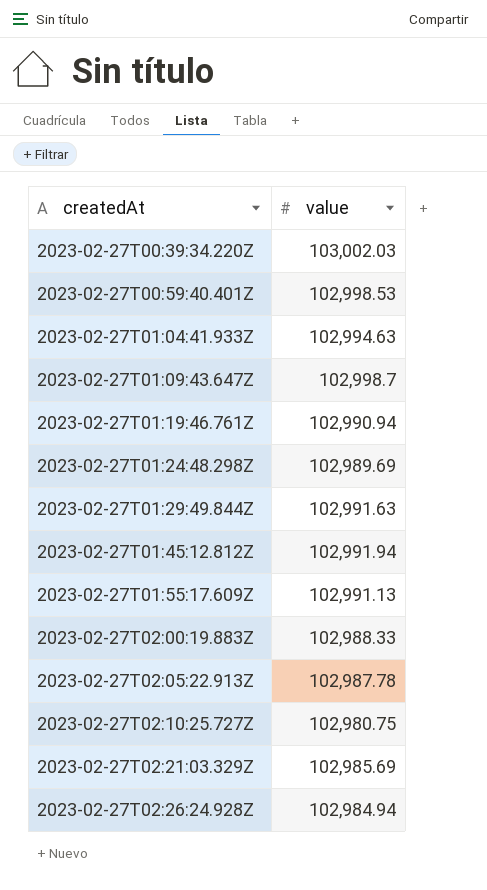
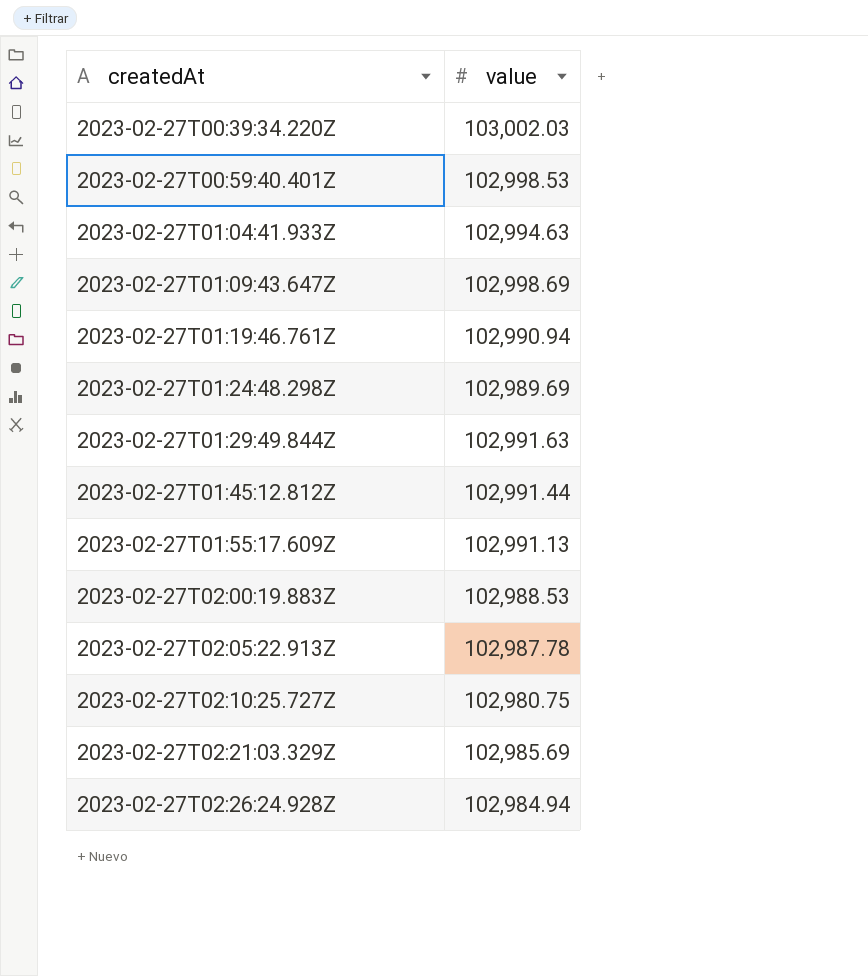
2023-02-27T01:09:43.647Z | value: 102,998.7 -> 102,998.69
2023-02-27T01:45:12.812Z | value: 102,991.94 -> 102,991.44
2023-02-27T02:00:19.883Z | value: 102,988.33 -> 102,988.53

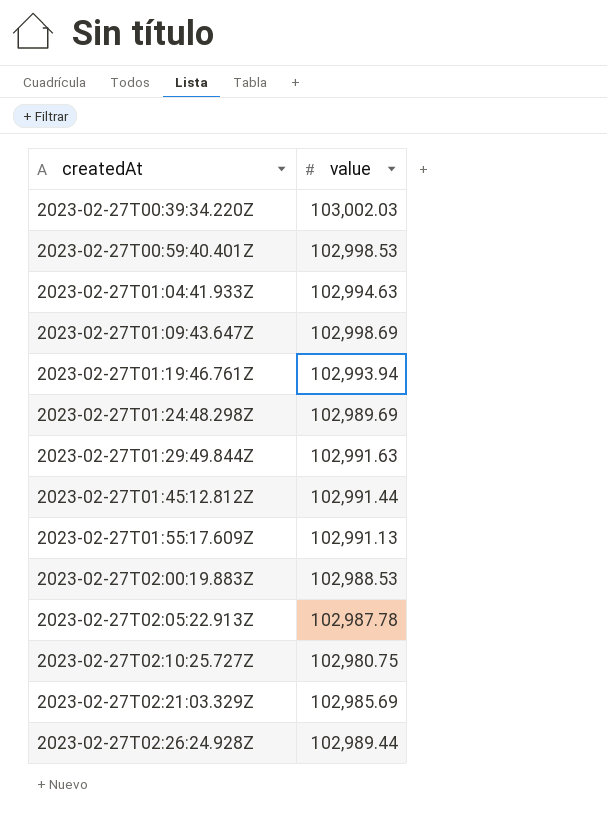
2023-02-27T01:19:46.761Z | value: 102,990.94 -> 102,993.94
2023-02-27T02:26:24.928Z | value: 102,984.94 -> 102,989.44

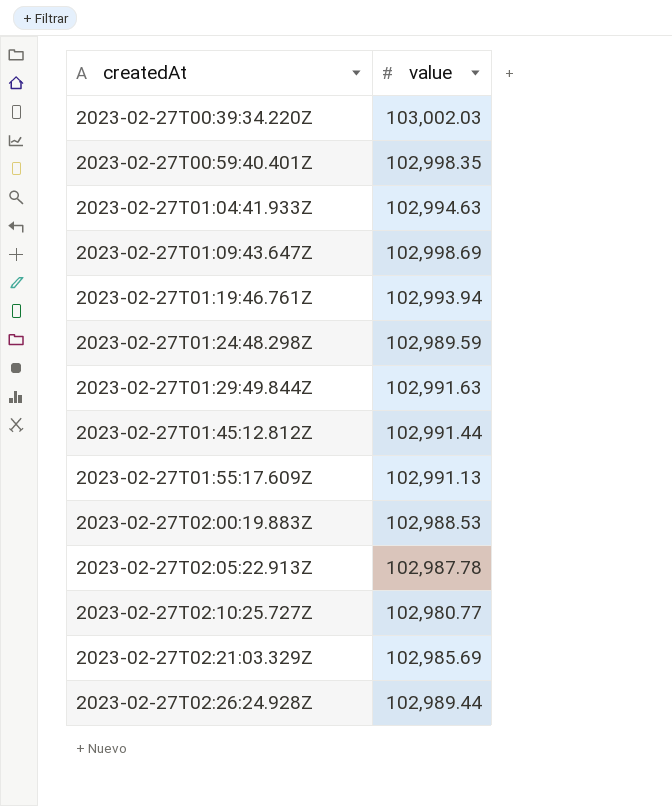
2023-02-27T00:59:40.401Z | value: 102,998.53 -> 102,998.35
2023-02-27T01:24:48.298Z | value: 102,989.69 -> 102,989.59
2023-02-27T02:10:25.727Z | value: 102,980.75 -> 102,980.77

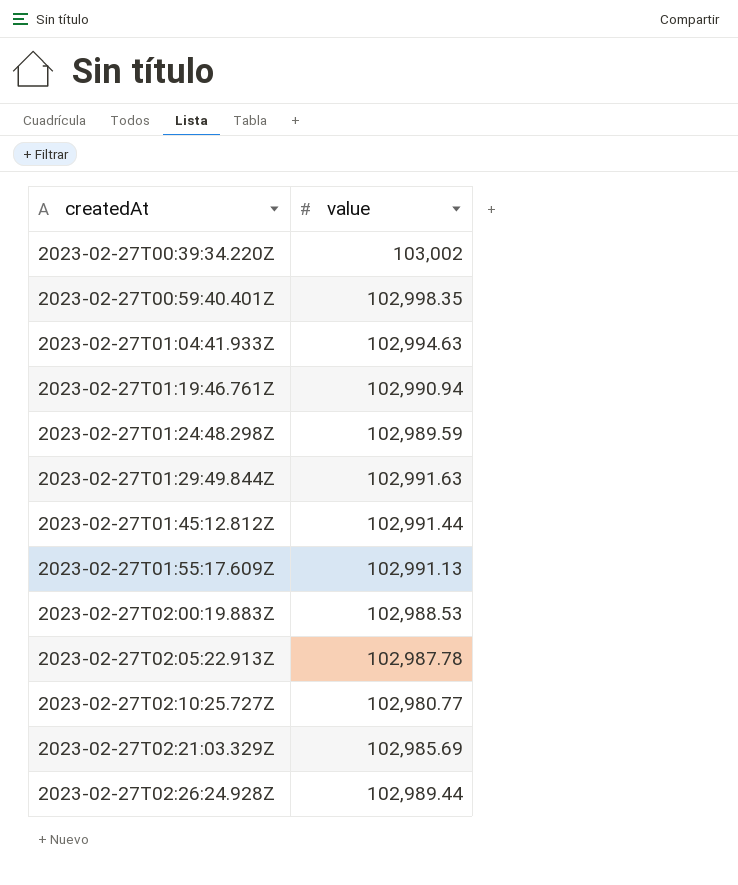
row 2023-02-27T01:09:43.647Z: 102,998.69 -> none
2023-02-27T00:39:34.220Z | value: 103,002.03 -> 103,002
2023-02-27T01:19:46.761Z | value: 102,993.94 -> 102,990.94

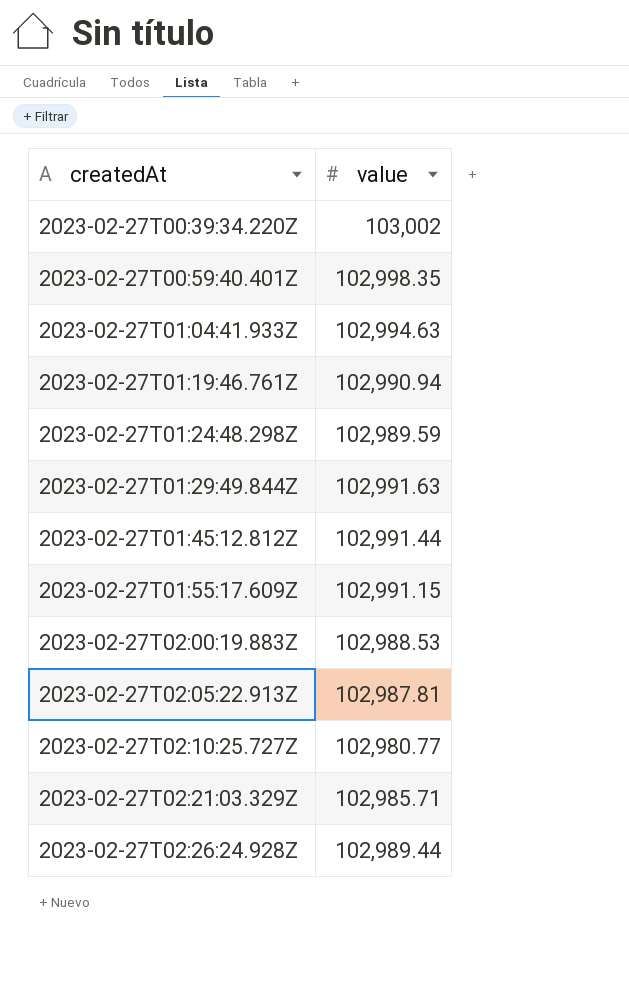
2023-02-27T01:55:17.609Z | value: 102,991.13 -> 102,991.15
2023-02-27T02:05:22.913Z | value: 102,987.78 -> 102,987.81
2023-02-27T02:21:03.329Z | value: 102,985.69 -> 102,985.71

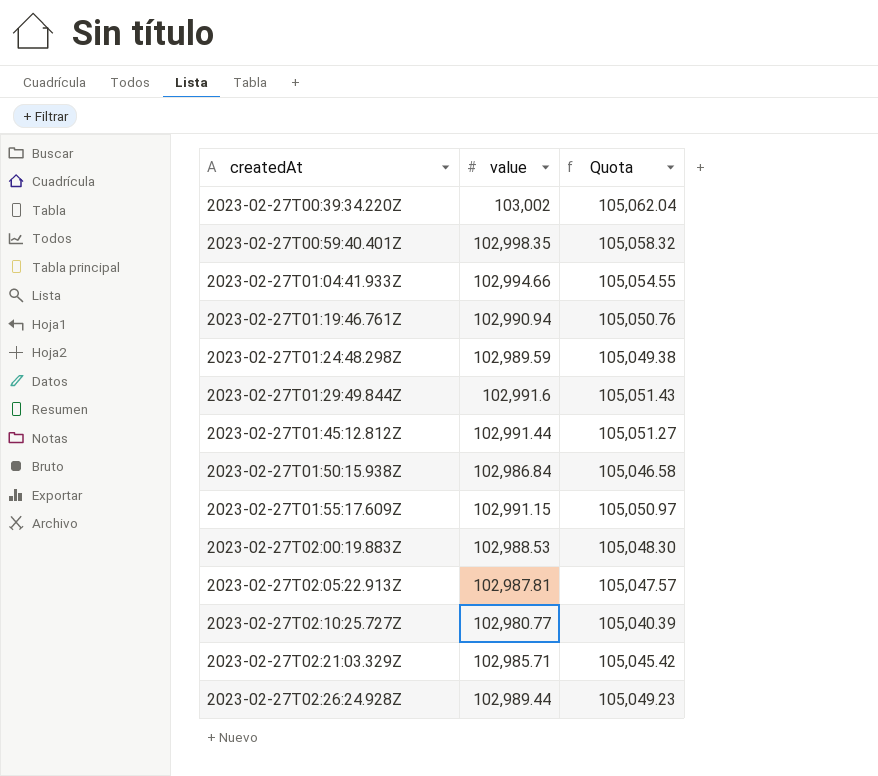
column Quota | formula: none -> [value] * 1.02
2023-02-27T01:04:41.933Z | value: 102,994.63 -> 102,994.66
2023-02-27T01:29:49.844Z | value: 102,991.63 -> 102,991.6
row 2023-02-27T01:50:15.938Z: none -> 102,986.84 | 105,046.58

